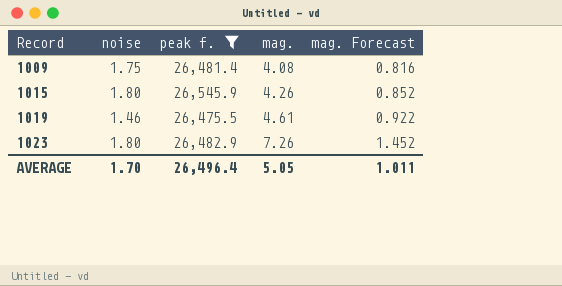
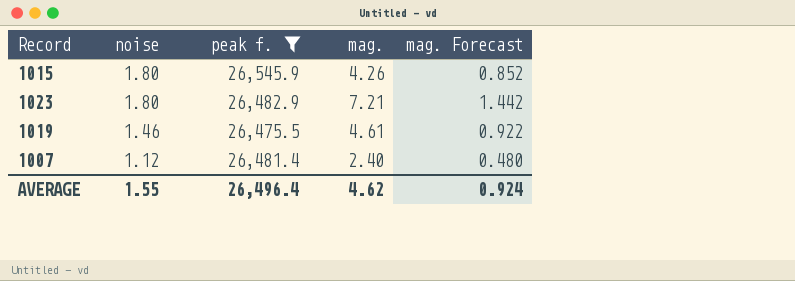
row order: Record ascending -> noise descending
row 1009: 1.75 | 26,481.4 | 4.08 | 0.816 -> none
1023 | mag.: 7.26 -> 7.21
1023 | mag. Forecast: 1.452 -> 1.442
row 1007: none -> 1.12 | 26,481.4 | 2.40 | 0.480
AVERAGE | noise: 1.70 -> 1.55
AVERAGE | mag.: 5.05 -> 4.62
AVERAGE | mag. Forecast: 1.011 -> 0.924

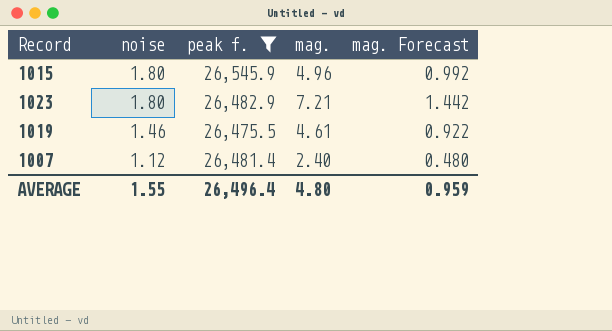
1015 | mag.: 4.26 -> 4.96
1015 | mag. Forecast: 0.852 -> 0.992
AVERAGE | mag.: 4.62 -> 4.80
AVERAGE | mag. Forecast: 0.924 -> 0.959

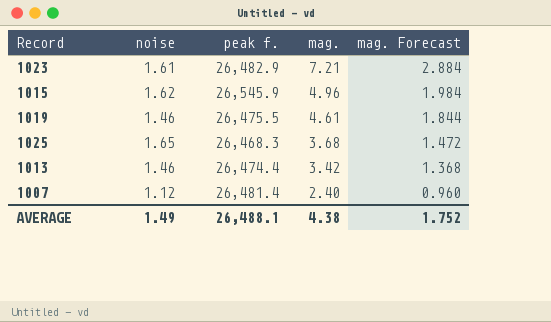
filter: peak f. >= 26,475.5 -> none
row order: noise descending -> mag. descending
column mag. Forecast | formula: [mag.] * 0.2 -> [mag.] * 0.4
1023 | noise: 1.80 -> 1.61
1015 | noise: 1.80 -> 1.62
AVERAGE | noise: 1.55 -> 1.49
AVERAGE | peak f.: 26,496.4 -> 26,488.1
AVERAGE | mag.: 4.80 -> 4.38
AVERAGE | mag. Forecast: 0.959 -> 1.752

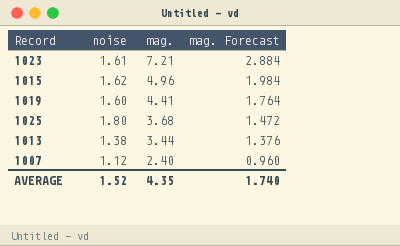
column peak f. | position: 3 -> none
1019 | noise: 1.46 -> 1.60
1019 | mag.: 4.61 -> 4.41
1019 | mag. Forecast: 1.844 -> 1.764
1025 | noise: 1.65 -> 1.80
1013 | noise: 1.46 -> 1.38
1013 | mag.: 3.42 -> 3.44
1013 | mag. Forecast: 1.368 -> 1.376
AVERAGE | noise: 1.49 -> 1.52
AVERAGE | mag.: 4.38 -> 4.35
AVERAGE | mag. Forecast: 1.752 -> 1.740

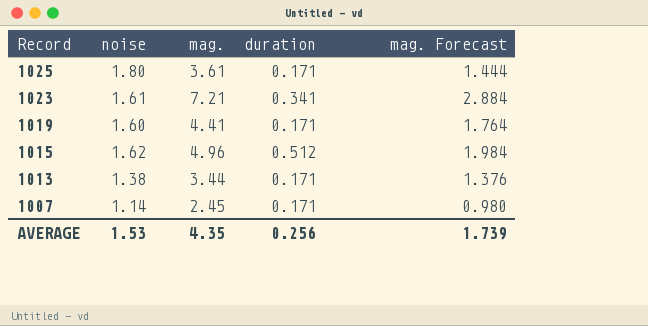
row order: mag. descending -> Record descending
column duration | position: none -> 4
1025 | mag.: 3.68 -> 3.61
1025 | mag. Forecast: 1.472 -> 1.444
1007 | noise: 1.12 -> 1.14
1007 | mag.: 2.40 -> 2.45
1007 | mag. Forecast: 0.960 -> 0.980
AVERAGE | noise: 1.52 -> 1.53
AVERAGE | mag. Forecast: 1.740 -> 1.739

